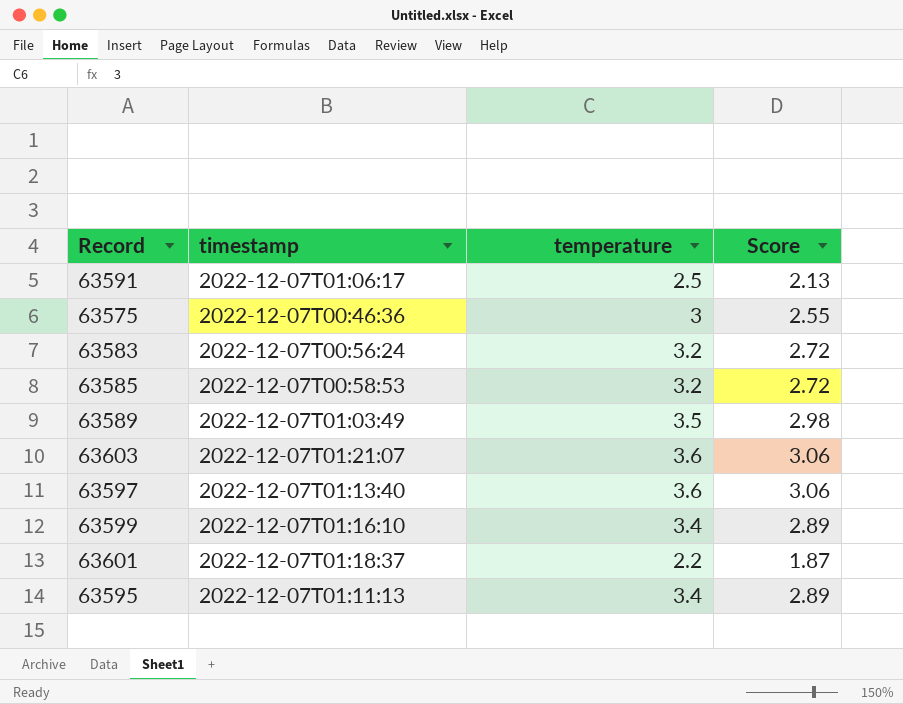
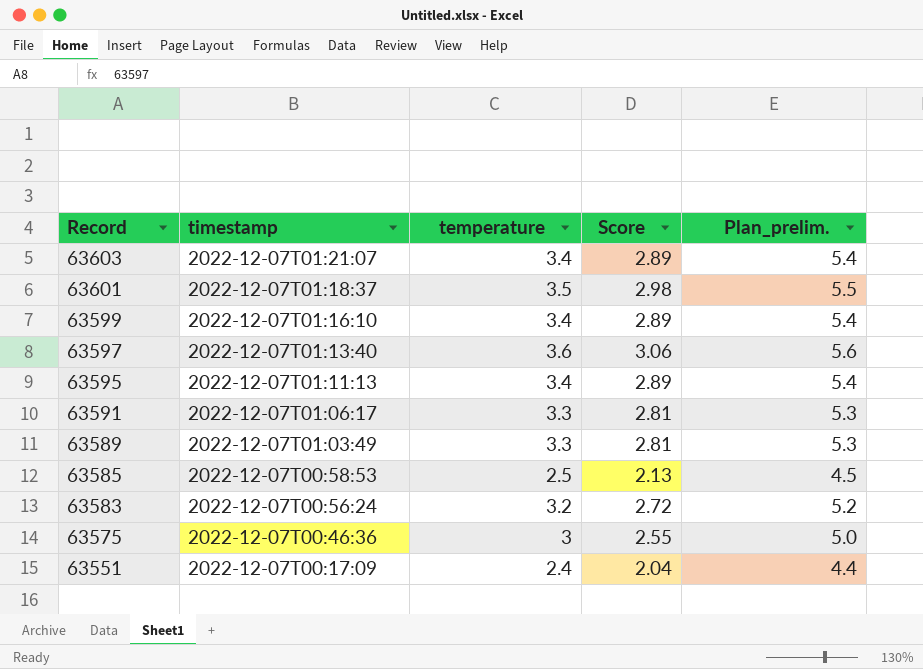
row order: none -> Record descending
column Plan_prelim. | formula: none -> [temperature] + 2
63603 | temperature: 3.6 -> 3.4
63603 | Score: 3.06 -> 2.89
63601 | temperature: 2.2 -> 3.5
63601 | Score: 1.87 -> 2.98
63591 | temperature: 2.5 -> 3.3
63591 | Score: 2.13 -> 2.81
63589 | temperature: 3.5 -> 3.3
63589 | Score: 2.98 -> 2.81
63585 | temperature: 3.2 -> 2.5
63585 | Score: 2.72 -> 2.13
row 63551: none -> 2022-12-07T00:17:09 | 2.4 | 2.04 | 4.4

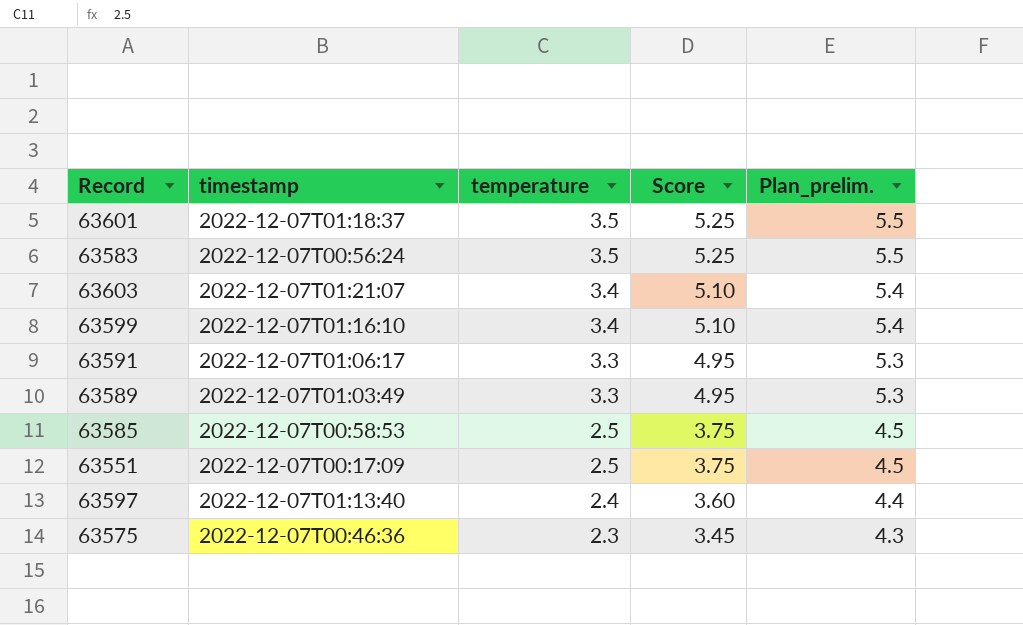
row order: Record descending -> temperature descending
column Score | formula: [temperature] * 0.85 -> [temperature] * 1.5
row 63595: 2022-12-07T01:11:13 | 3.4 | 2.89 | 5.4 -> none
63583 | temperature: 3.2 -> 3.5
63583 | Plan_prelim.: 5.2 -> 5.5
63551 | temperature: 2.4 -> 2.5
63551 | Plan_prelim.: 4.4 -> 4.5
63597 | temperature: 3.6 -> 2.4
63597 | Plan_prelim.: 5.6 -> 4.4
63575 | temperature: 3 -> 2.3
63575 | Plan_prelim.: 5.0 -> 4.3

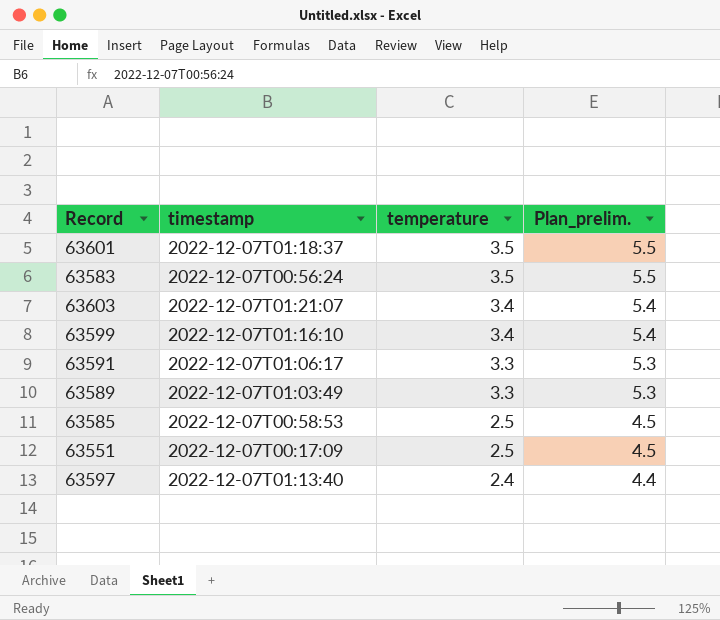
column Score | formula: [temperature] * 1.5 -> none
row 63575: 2022-12-07T00:46:36 | 2.3 | 3.45 | 4.3 -> none

